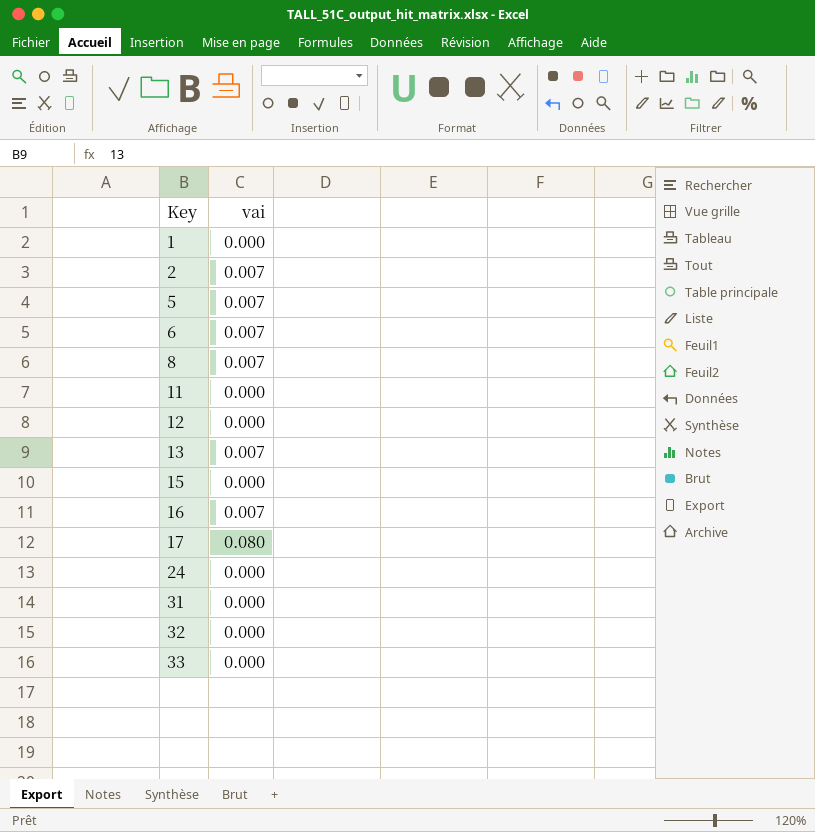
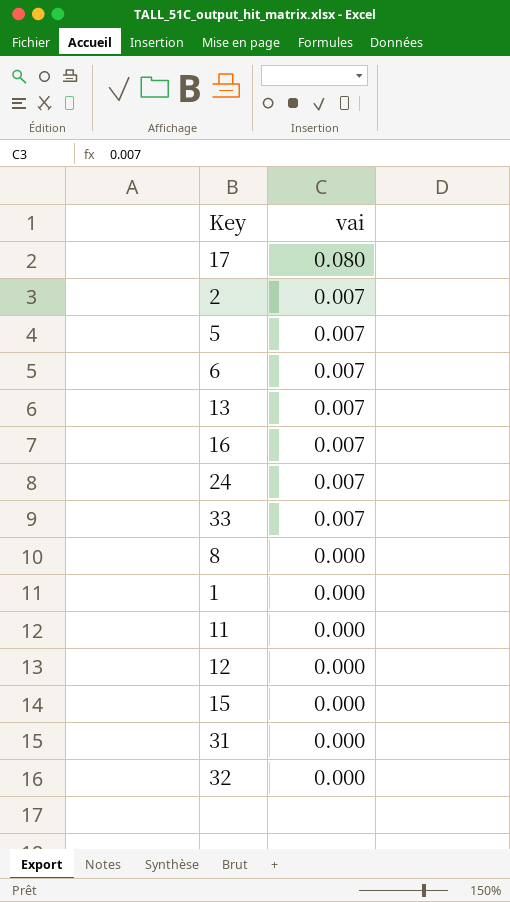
row order: Key ascending -> vai descending
24 | vai: 0.000 -> 0.007
33 | vai: 0.000 -> 0.007
8 | vai: 0.007 -> 0.000

